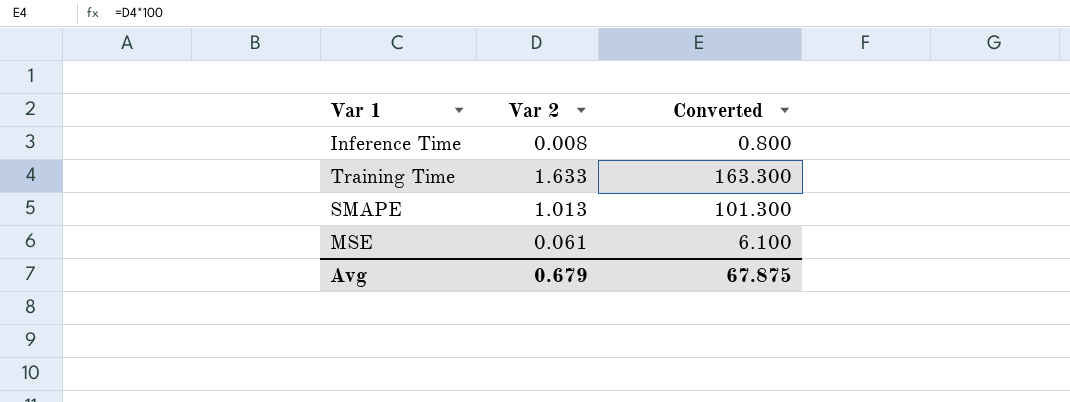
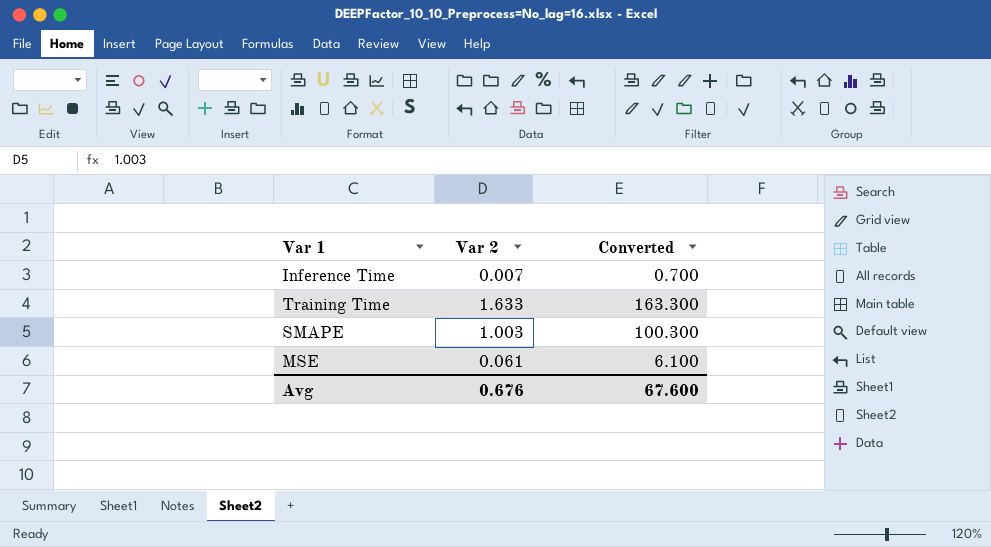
Inference Time | Var 2: 0.008 -> 0.007
Inference Time | Converted: 0.800 -> 0.700
SMAPE | Var 2: 1.013 -> 1.003
SMAPE | Converted: 101.300 -> 100.300
Avg | Var 2: 0.679 -> 0.676
Avg | Converted: 67.875 -> 67.600

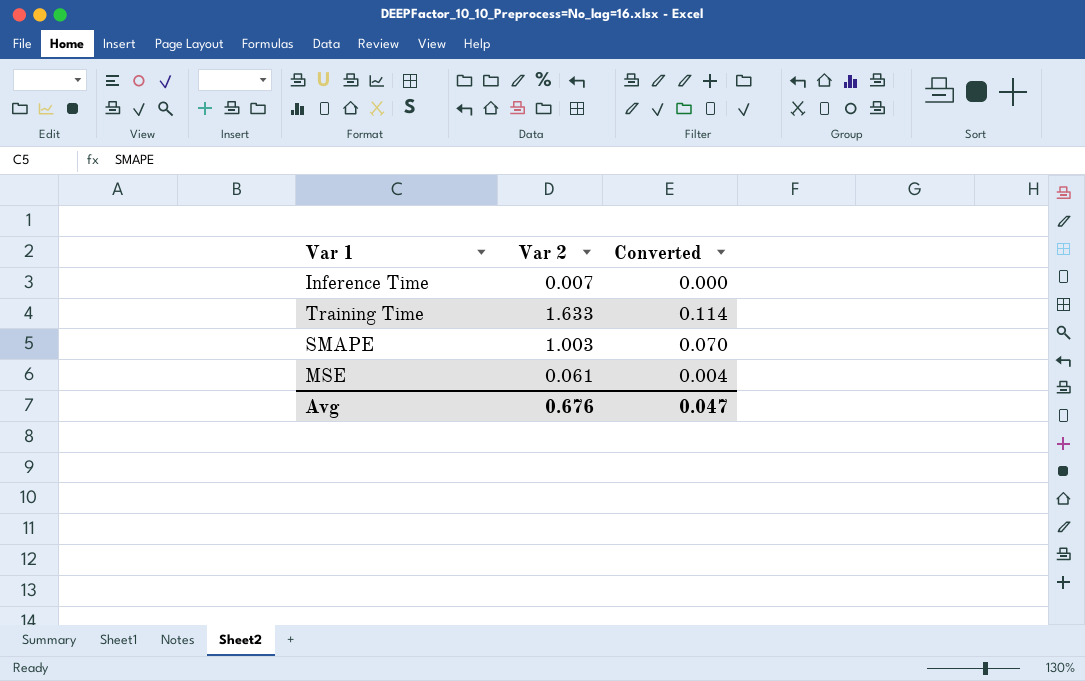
column Converted | formula: [Var 2] * 100 -> [Var 2] * 0.07
Avg | Converted: 67.600 -> 0.047

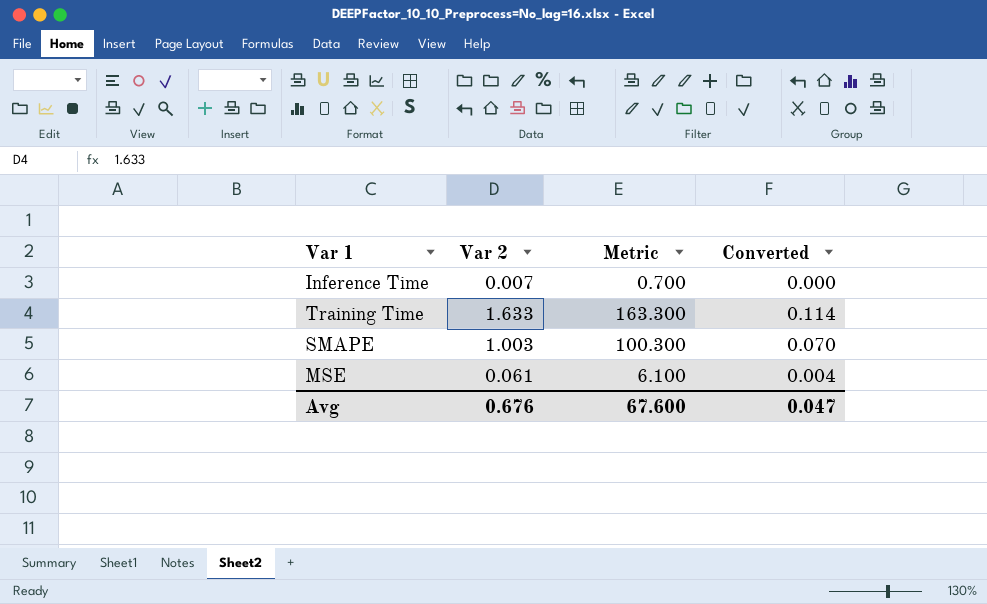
column Metric | formula: none -> [Var 2] * 100

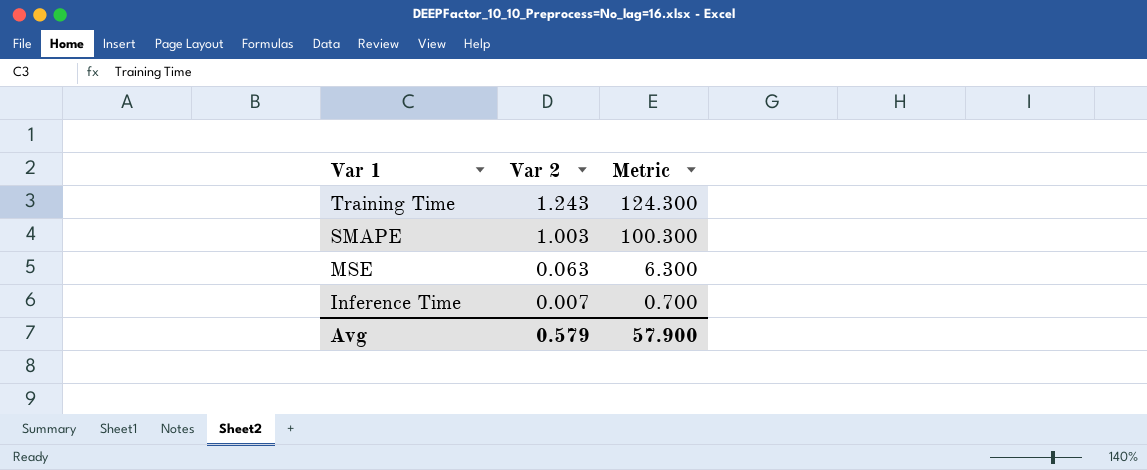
row order: none -> Var 1 descending
column Converted | formula: [Var 2] * 0.07 -> none
Training Time | Var 2: 1.633 -> 1.243
Training Time | Metric: 163.300 -> 124.300
MSE | Var 2: 0.061 -> 0.063
MSE | Metric: 6.100 -> 6.300
Avg | Var 2: 0.676 -> 0.579
Avg | Metric: 67.600 -> 57.900

